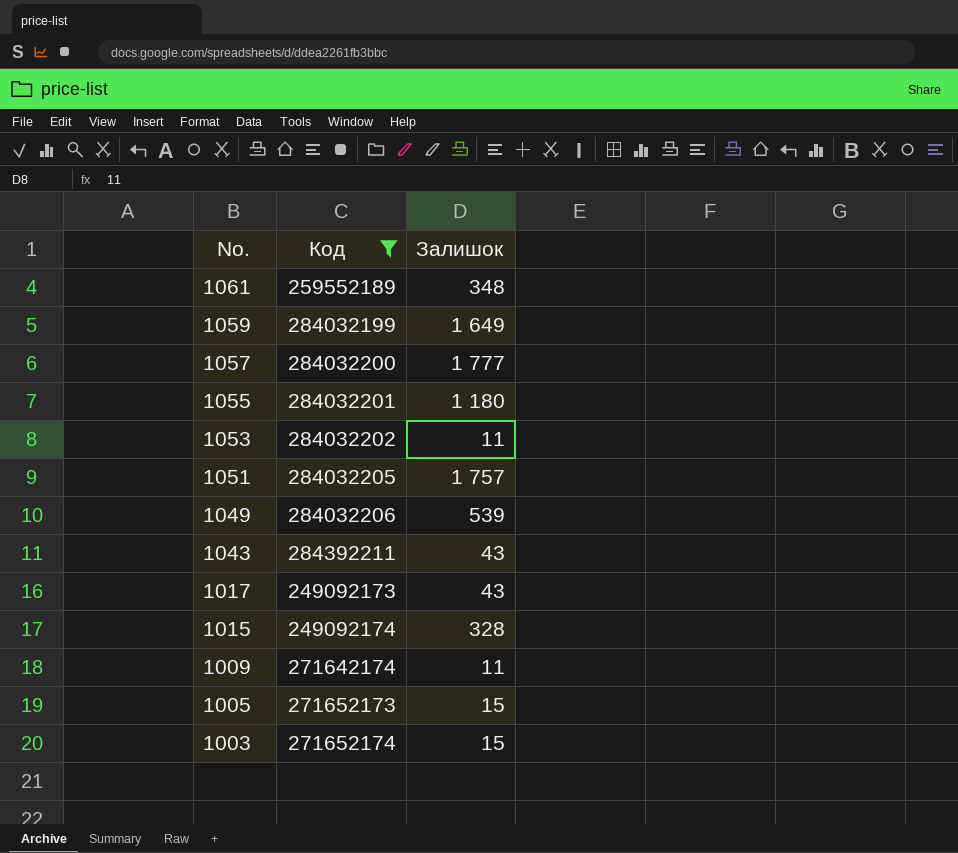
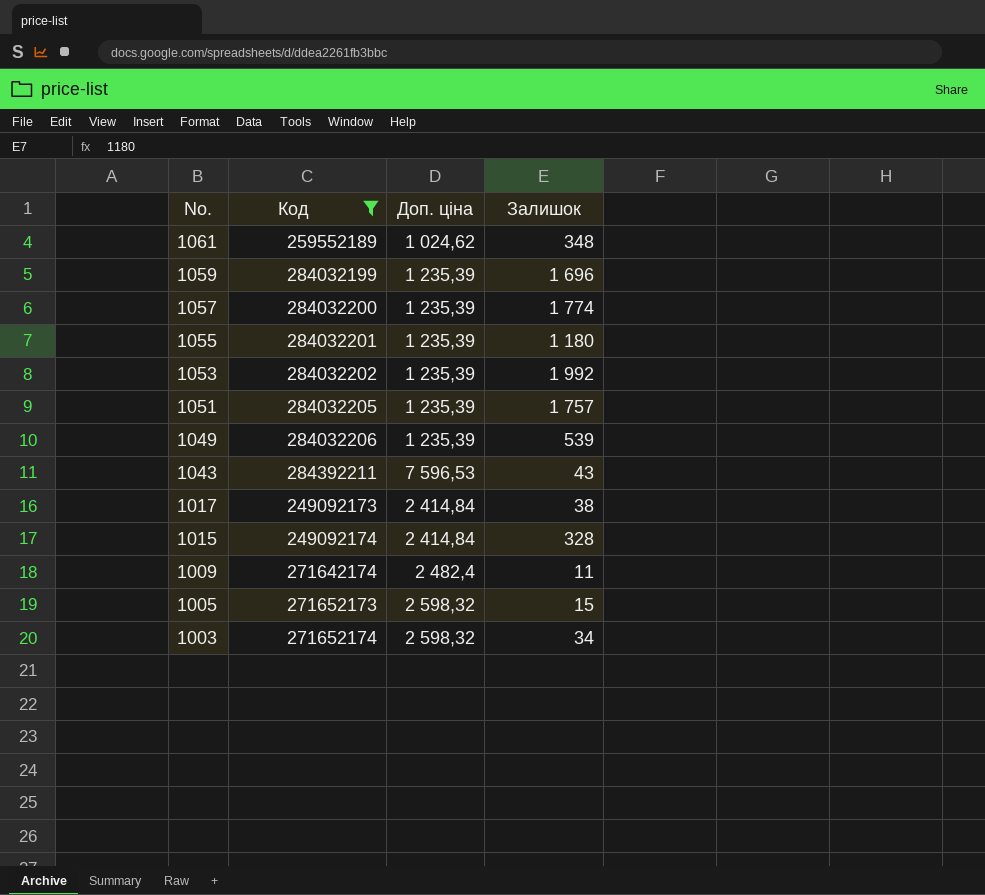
column Доп. ціна | position: none -> 3
1059 | Залишок: 1 649 -> 1 696
1057 | Залишок: 1 777 -> 1 774
1053 | Залишок: 11 -> 1 992
1017 | Залишок: 43 -> 38
1003 | Залишок: 15 -> 34

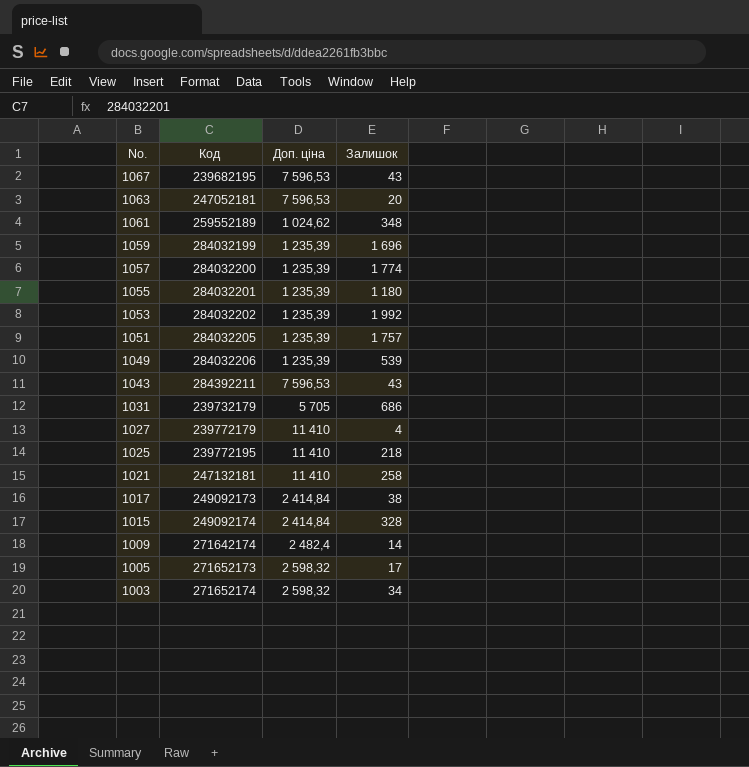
filter: Код >= 249092173 -> none
1009 | Залишок: 11 -> 14
1005 | Залишок: 15 -> 17

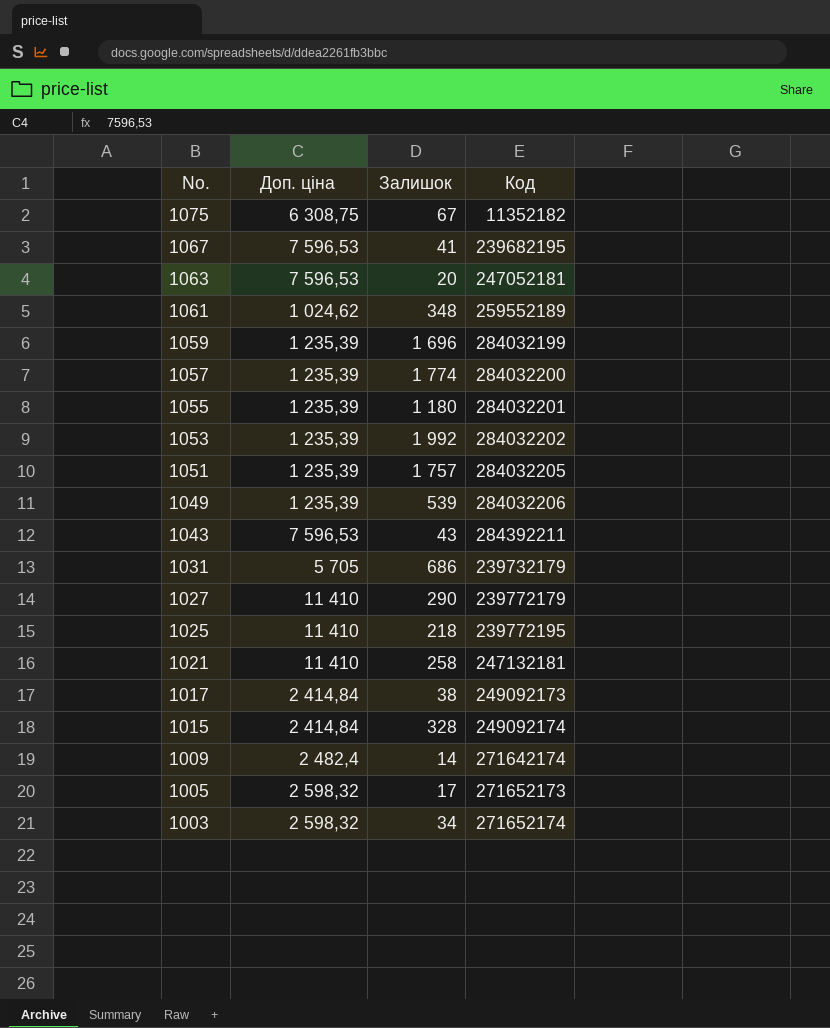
column Код | position: 2 -> 4
row 1075: none -> 6 308,75 | 67 | 11352182
1067 | Залишок: 43 -> 41
1027 | Залишок: 4 -> 290

